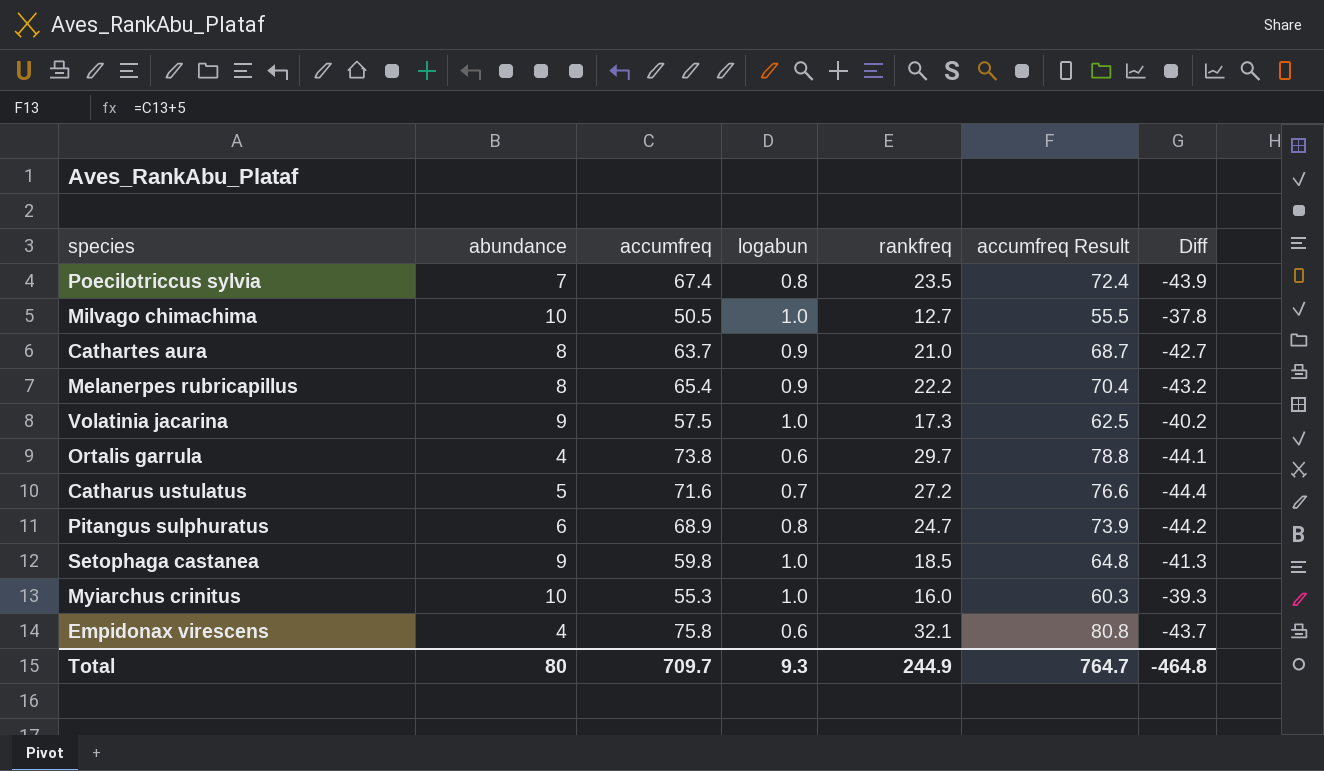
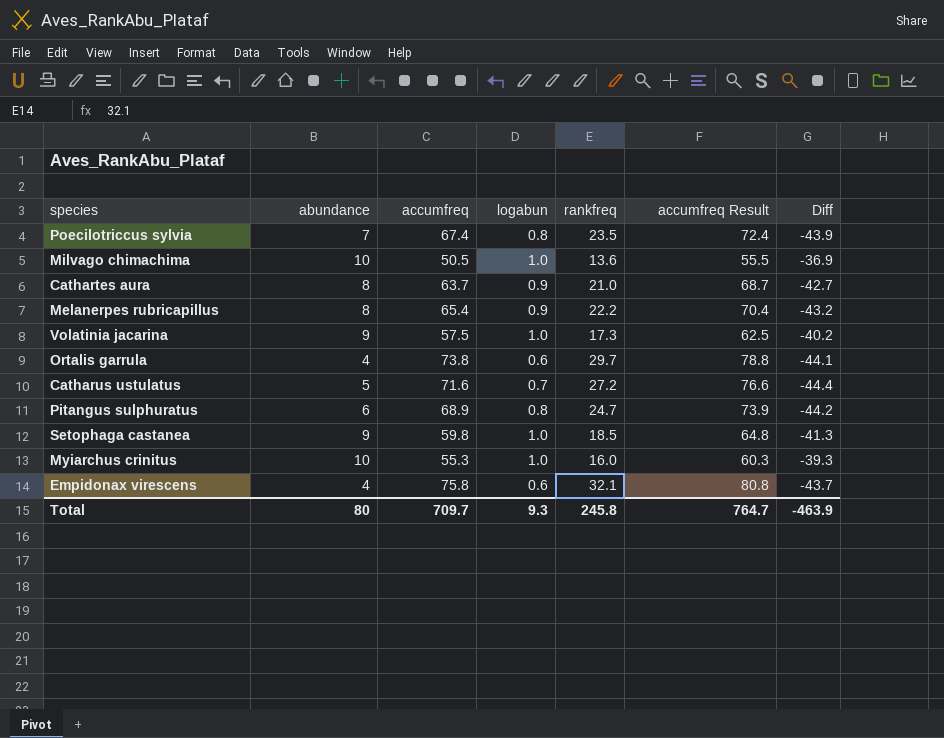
Milvago chimachima | rankfreq: 12.7 -> 13.6
Milvago chimachima | Diff: -37.8 -> -36.9
Total | rankfreq: 244.9 -> 245.8
Total | Diff: -464.8 -> -463.9

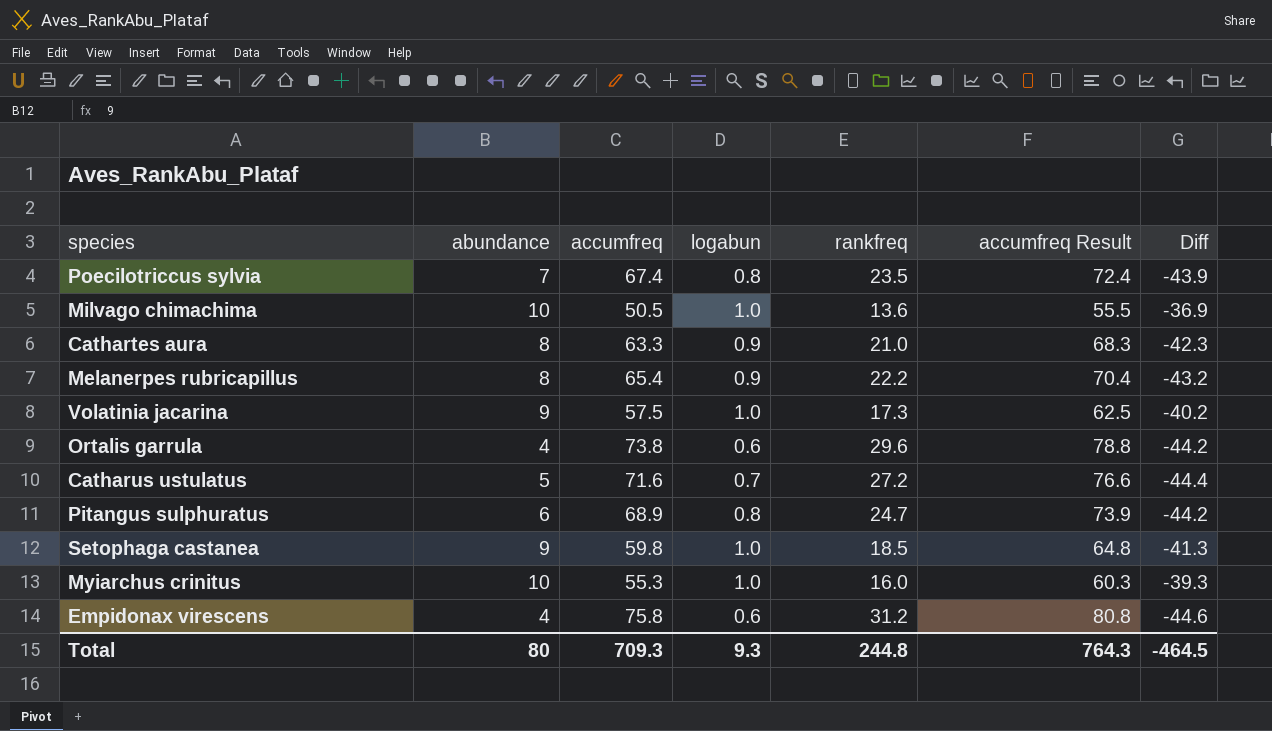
Cathartes aura | accumfreq: 63.7 -> 63.3
Cathartes aura | accumfreq Result: 68.7 -> 68.3
Cathartes aura | Diff: -42.7 -> -42.3
Ortalis garrula | rankfreq: 29.7 -> 29.6
Ortalis garrula | Diff: -44.1 -> -44.2
Empidonax virescens | rankfreq: 32.1 -> 31.2
Empidonax virescens | Diff: -43.7 -> -44.6
Total | accumfreq: 709.7 -> 709.3
Total | rankfreq: 245.8 -> 244.8
Total | accumfreq Result: 764.7 -> 764.3
Total | Diff: -463.9 -> -464.5

